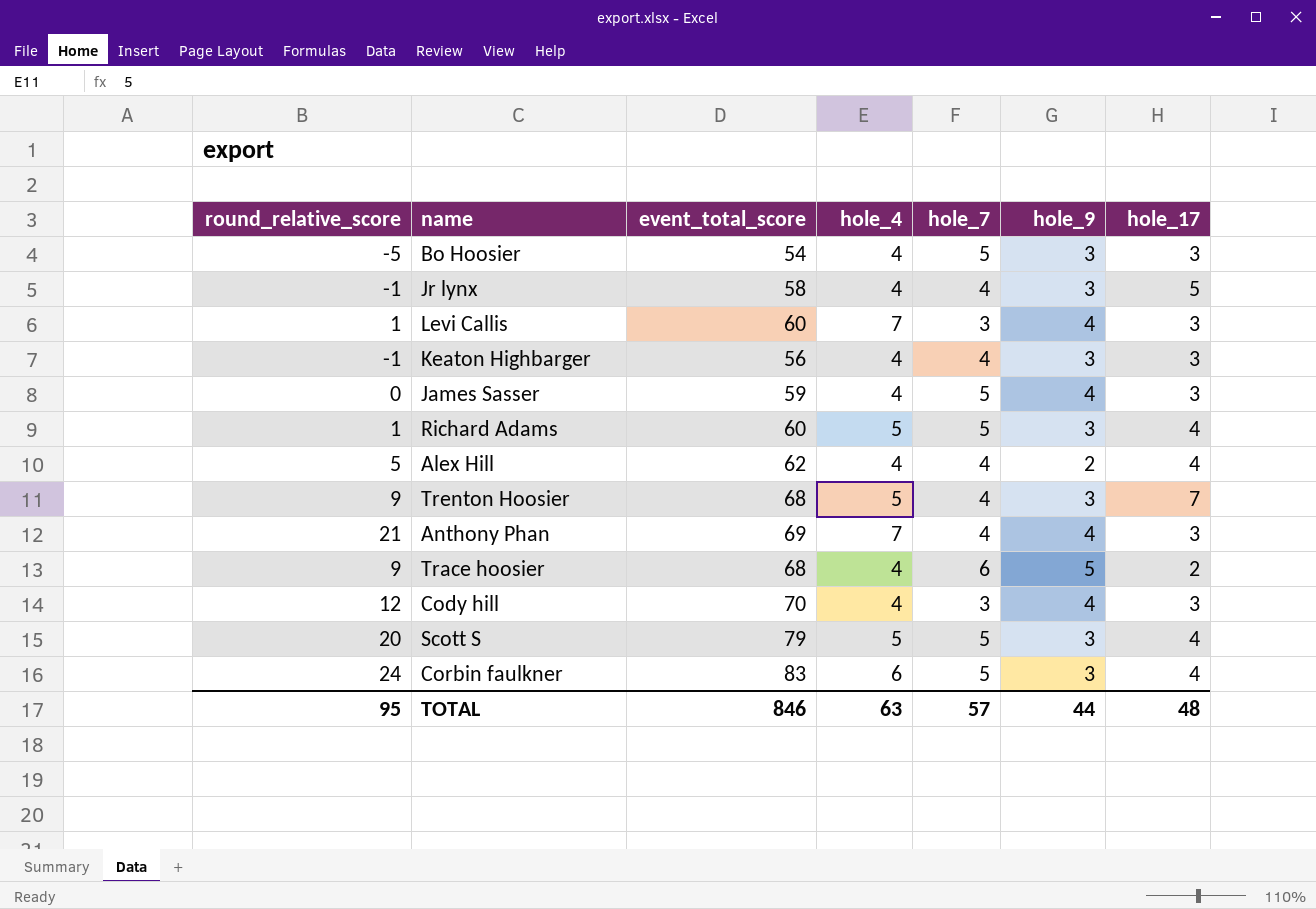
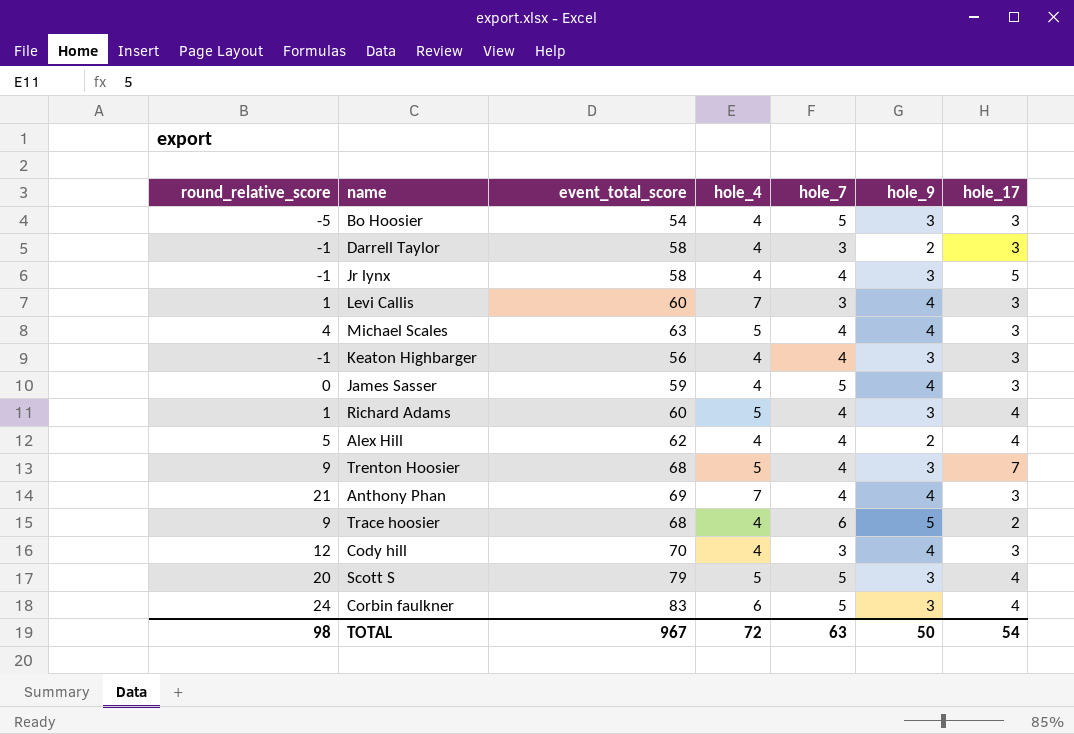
row Darrell Taylor: none -> -1 | 58 | 4 | 3 | 2 | 3
row Michael Scales: none -> 4 | 63 | 5 | 4 | 4 | 3
Richard Adams | hole_7: 5 -> 4
TOTAL | round_relative_score: 95 -> 98
TOTAL | event_total_score: 846 -> 967
TOTAL | hole_4: 63 -> 72
TOTAL | hole_7: 57 -> 63
TOTAL | hole_9: 44 -> 50
TOTAL | hole_17: 48 -> 54

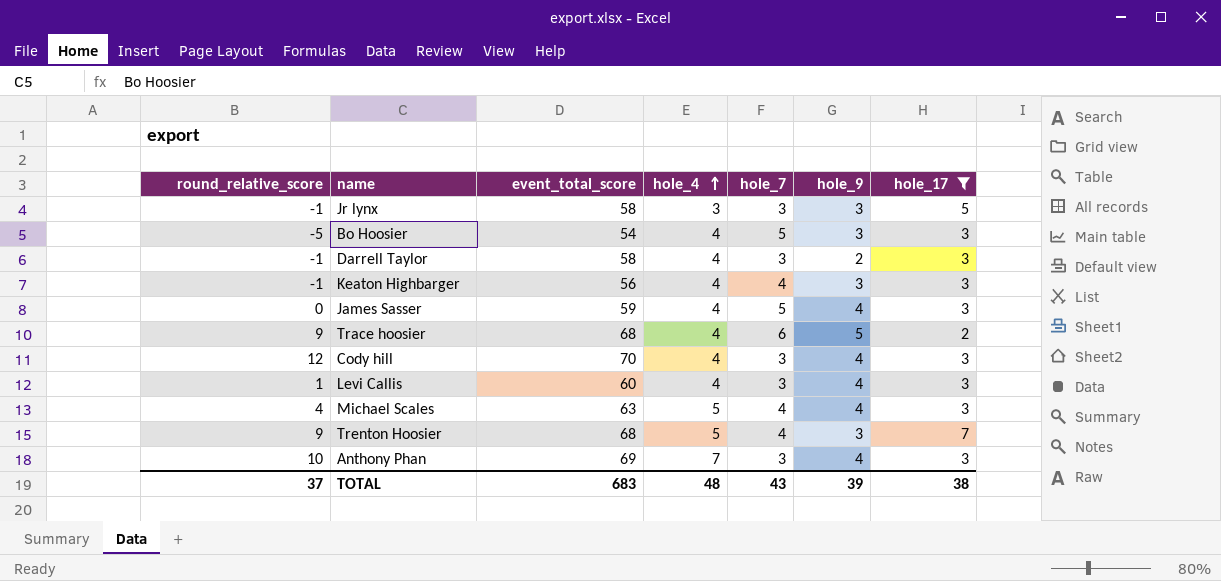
filter: none -> hole_17 != 4
row order: none -> hole_4 ascending
Jr lynx | hole_4: 4 -> 3
Jr lynx | hole_7: 4 -> 3
Levi Callis | hole_4: 7 -> 4
Anthony Phan | round_relative_score: 21 -> 10
Anthony Phan | hole_7: 4 -> 3
TOTAL | round_relative_score: 98 -> 37
TOTAL | event_total_score: 967 -> 683
TOTAL | hole_4: 72 -> 48
TOTAL | hole_7: 63 -> 43
TOTAL | hole_9: 50 -> 39
TOTAL | hole_17: 54 -> 38

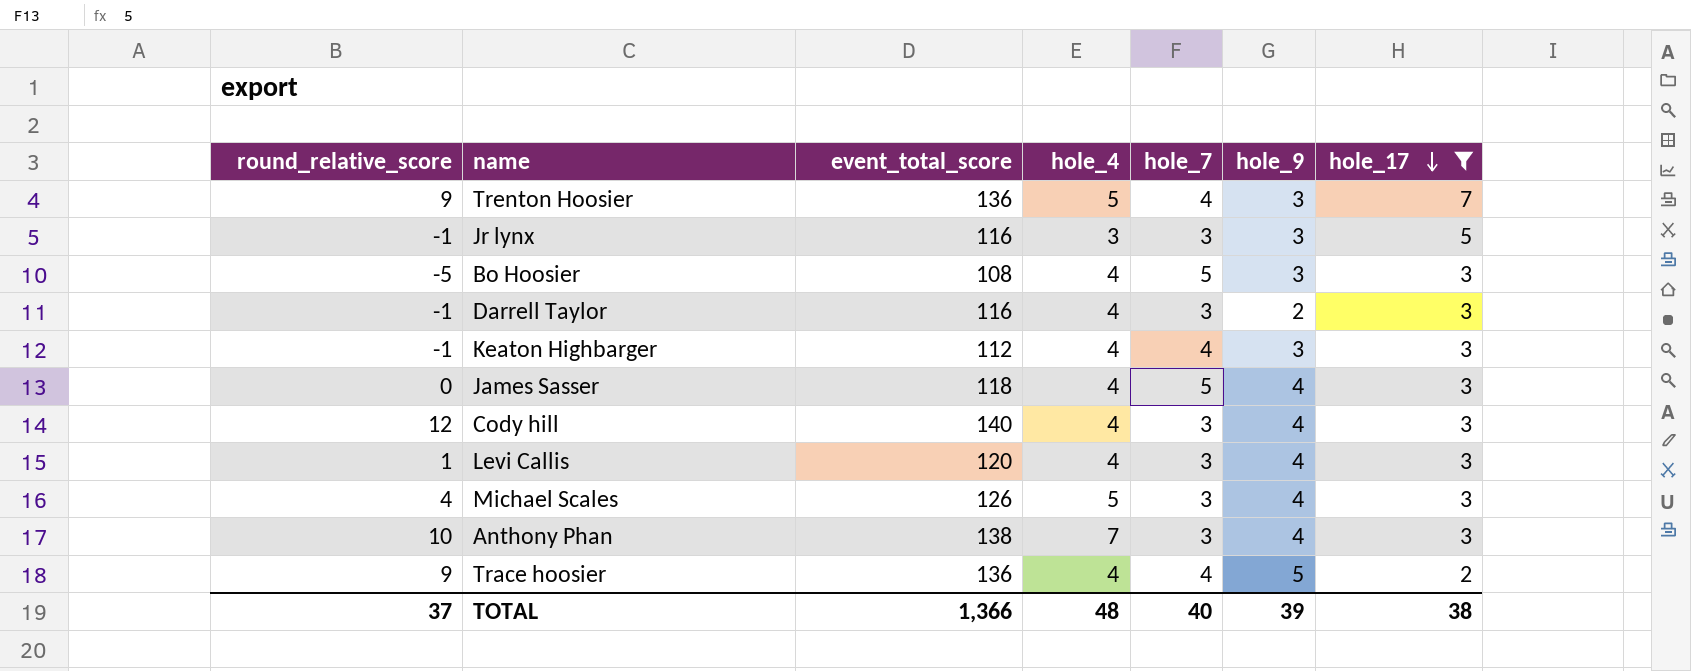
row order: hole_4 ascending -> hole_17 descending
Trenton Hoosier | event_total_score: 68 -> 136
Jr lynx | event_total_score: 58 -> 116
Bo Hoosier | event_total_score: 54 -> 108
Darrell Taylor | event_total_score: 58 -> 116
Keaton Highbarger | event_total_score: 56 -> 112
James Sasser | event_total_score: 59 -> 118
Cody hill | event_total_score: 70 -> 140
Levi Callis | event_total_score: 60 -> 120
Michael Scales | event_total_score: 63 -> 126
Michael Scales | hole_7: 4 -> 3
Anthony Phan | event_total_score: 69 -> 138
Trace hoosier | event_total_score: 68 -> 136
Trace hoosier | hole_7: 6 -> 4
TOTAL | event_total_score: 683 -> 1,366
TOTAL | hole_7: 43 -> 40

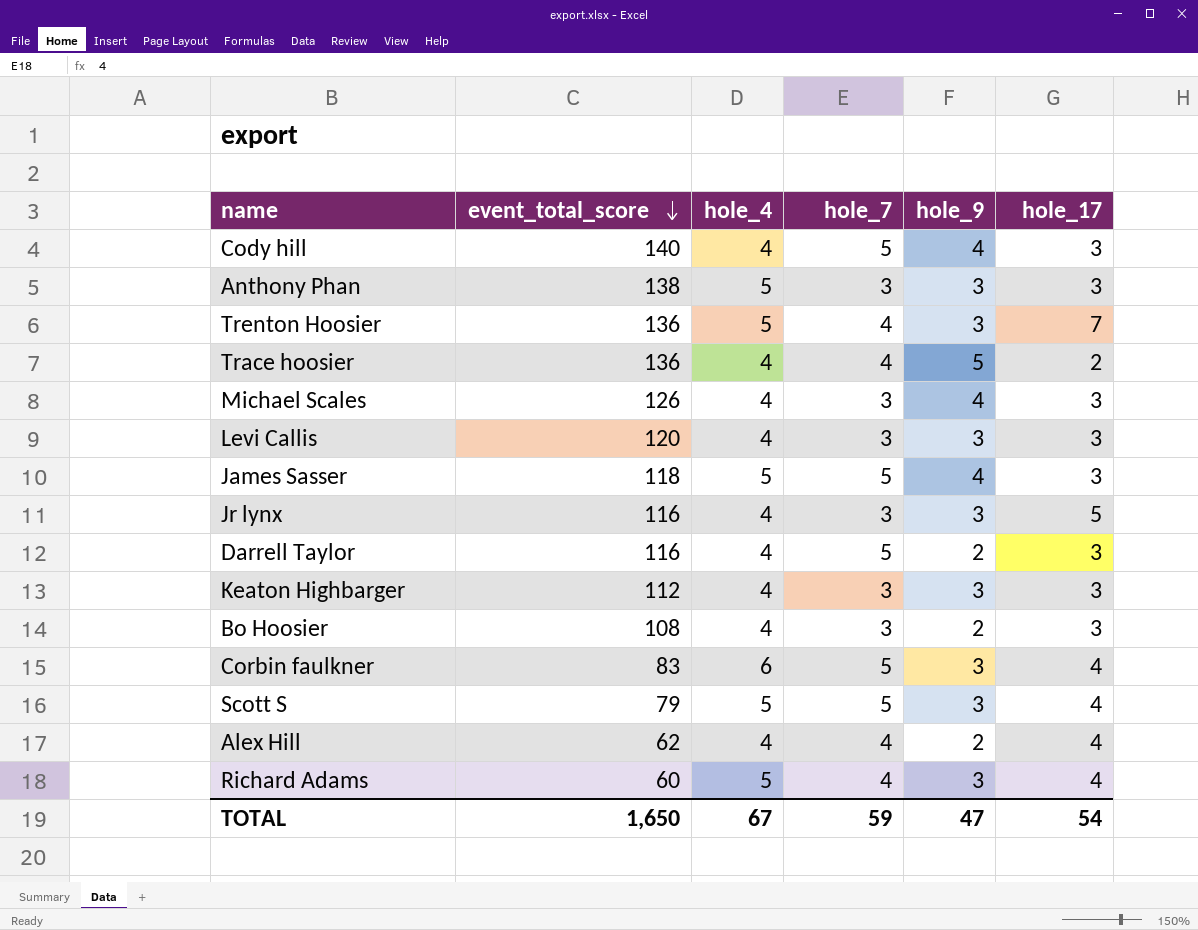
filter: hole_17 != 4 -> none
row order: hole_17 descending -> event_total_score descending
column round_relative_score | position: 1 -> none
Cody hill | hole_7: 3 -> 5
Anthony Phan | hole_4: 7 -> 5
Anthony Phan | hole_9: 4 -> 3
Michael Scales | hole_4: 5 -> 4
Levi Callis | hole_9: 4 -> 3
James Sasser | hole_4: 4 -> 5
Jr lynx | hole_4: 3 -> 4
Darrell Taylor | hole_7: 3 -> 5
Keaton Highbarger | hole_7: 4 -> 3
Bo Hoosier | hole_7: 5 -> 3
Bo Hoosier | hole_9: 3 -> 2
TOTAL | event_total_score: 1,366 -> 1,650
TOTAL | hole_4: 48 -> 67
TOTAL | hole_7: 40 -> 59
TOTAL | hole_9: 39 -> 47
TOTAL | hole_17: 38 -> 54

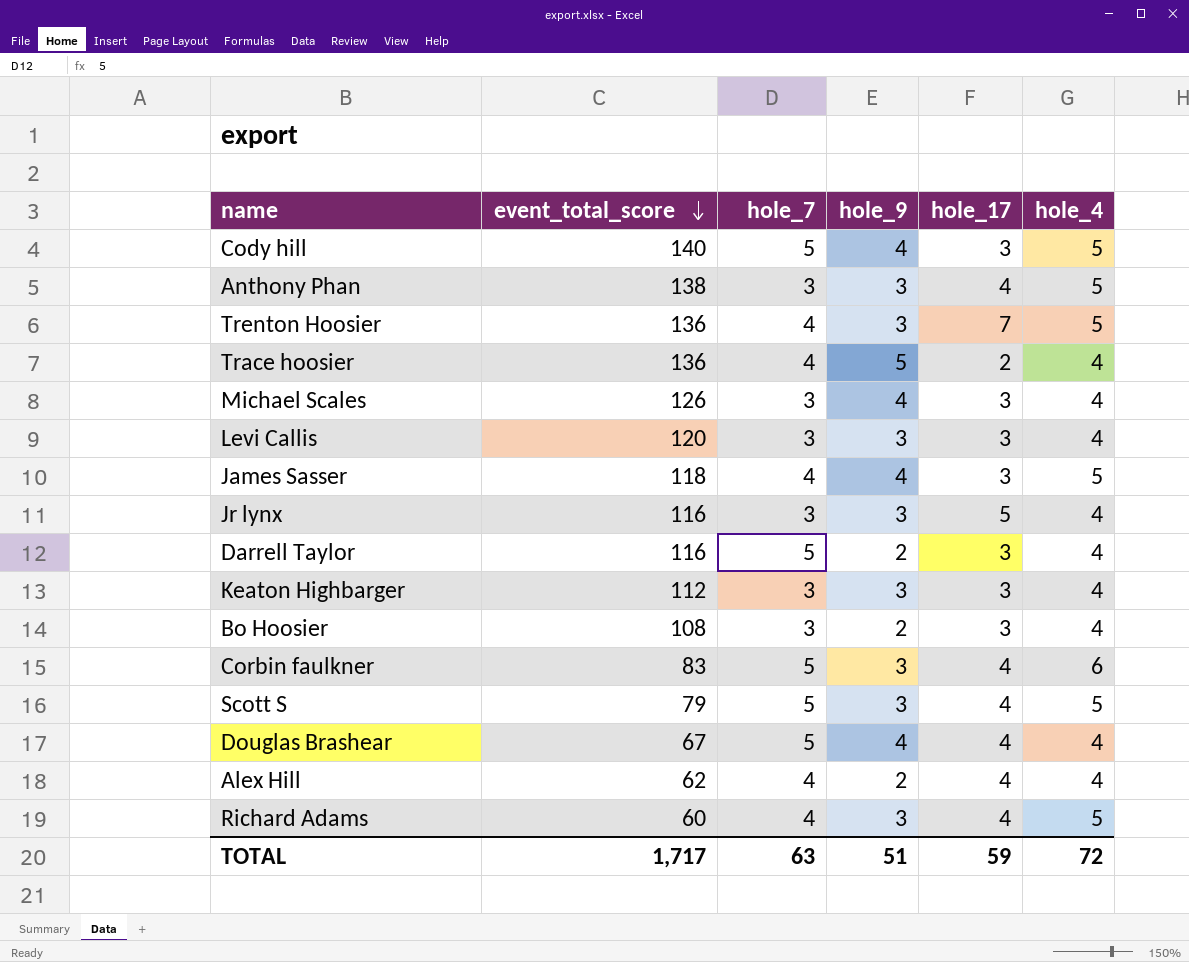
column hole_4 | position: 3 -> 6
Cody hill | hole_4: 4 -> 5
Anthony Phan | hole_17: 3 -> 4
James Sasser | hole_7: 5 -> 4
row Douglas Brashear: none -> 67 | 5 | 4 | 4 | 4
TOTAL | event_total_score: 1,650 -> 1,717
TOTAL | hole_7: 59 -> 63
TOTAL | hole_9: 47 -> 51
TOTAL | hole_17: 54 -> 59
TOTAL | hole_4: 67 -> 72

